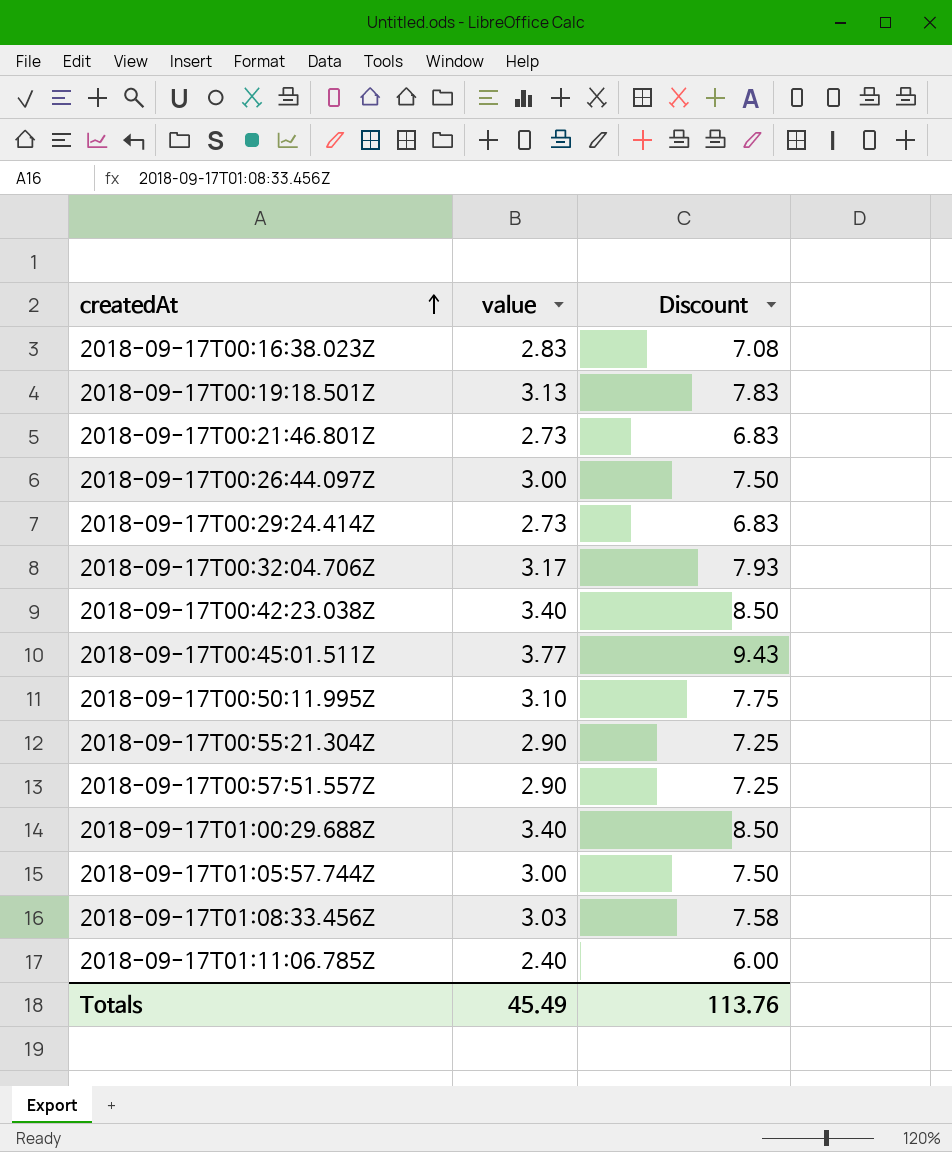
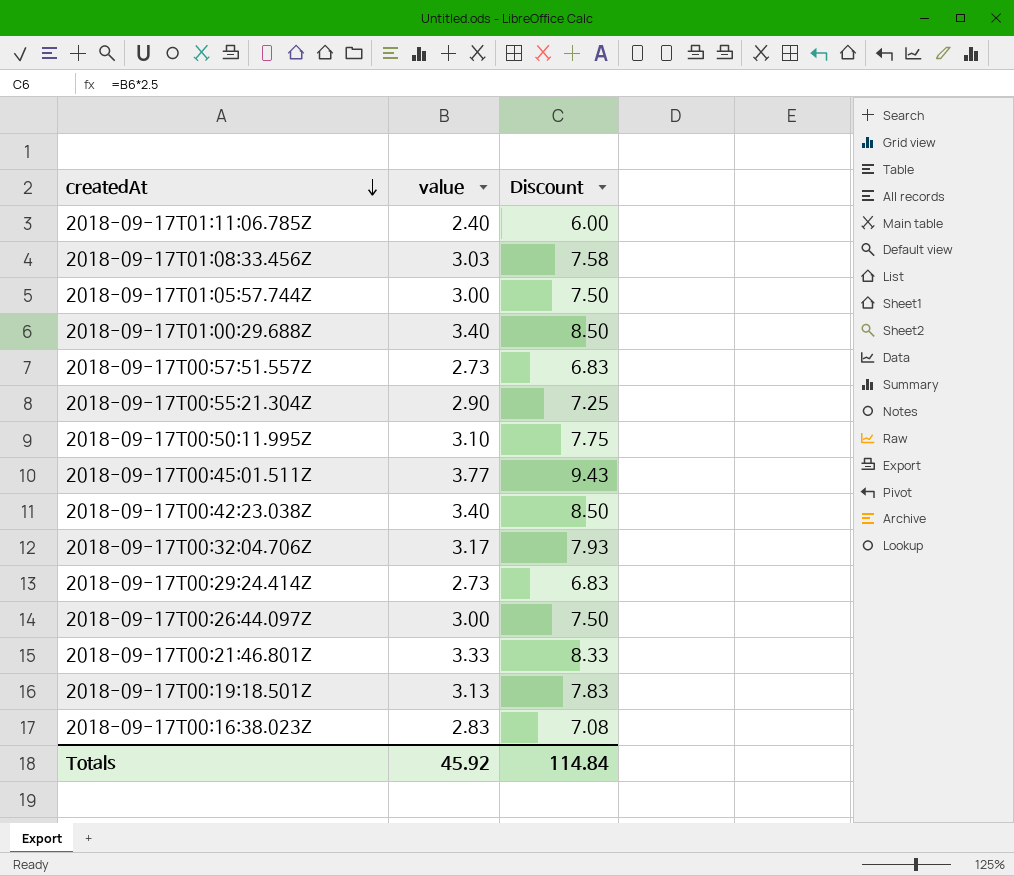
row order: createdAt ascending -> createdAt descending
2018-09-17T00:57:51.557Z | value: 2.90 -> 2.73
2018-09-17T00:57:51.557Z | Discount: 7.25 -> 6.83
2018-09-17T00:21:46.801Z | value: 2.73 -> 3.33
2018-09-17T00:21:46.801Z | Discount: 6.83 -> 8.33
Totals | value: 45.49 -> 45.92
Totals | Discount: 113.76 -> 114.84

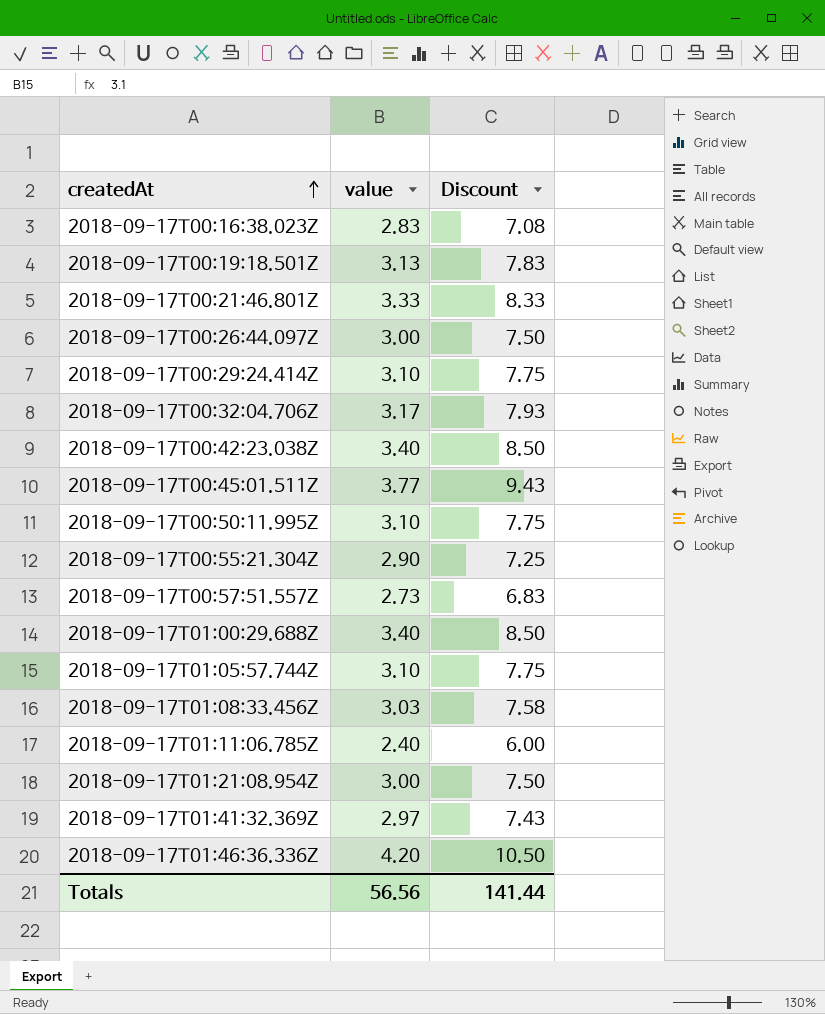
row order: createdAt descending -> createdAt ascending
2018-09-17T00:29:24.414Z | value: 2.73 -> 3.10
2018-09-17T00:29:24.414Z | Discount: 6.83 -> 7.75
2018-09-17T01:05:57.744Z | value: 3.00 -> 3.10
2018-09-17T01:05:57.744Z | Discount: 7.50 -> 7.75
row 2018-09-17T01:21:08.954Z: none -> 3.00 | 7.50
row 2018-09-17T01:41:32.369Z: none -> 2.97 | 7.43
row 2018-09-17T01:46:36.336Z: none -> 4.20 | 10.50
Totals | value: 45.92 -> 56.56
Totals | Discount: 114.84 -> 141.44

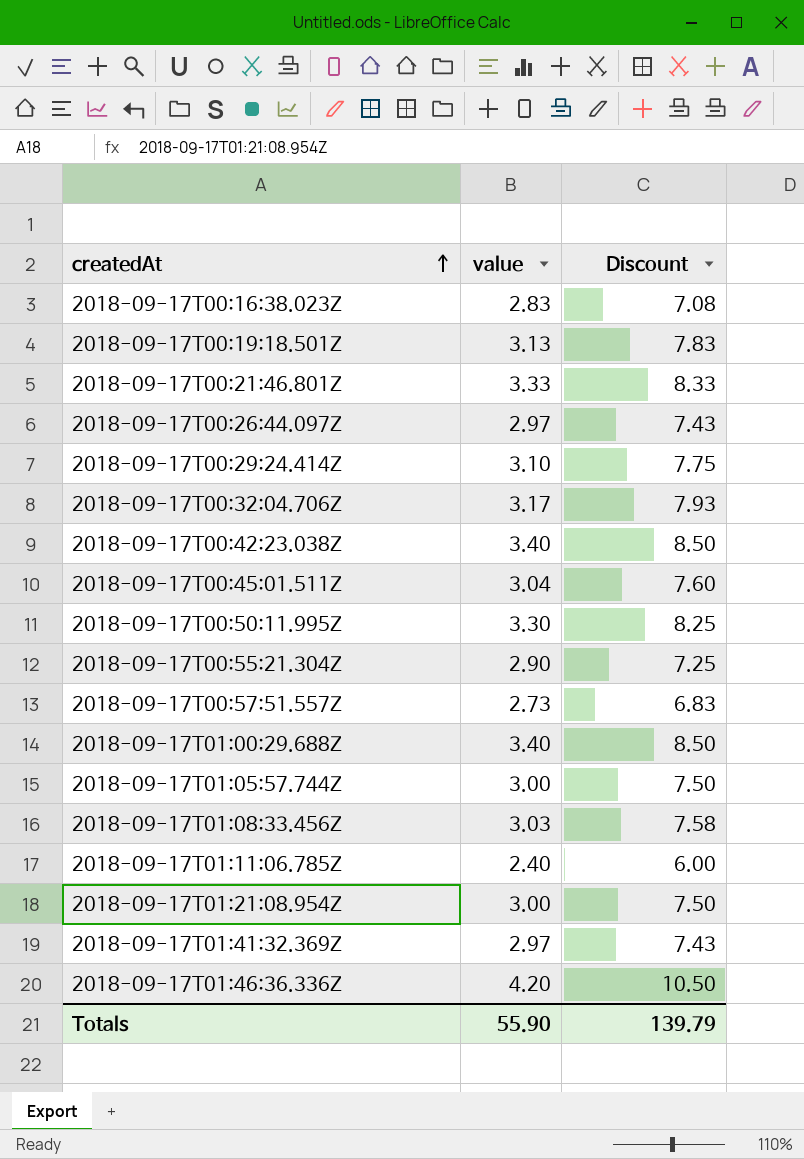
2018-09-17T00:26:44.097Z | value: 3.00 -> 2.97
2018-09-17T00:26:44.097Z | Discount: 7.50 -> 7.43
2018-09-17T00:45:01.511Z | value: 3.77 -> 3.04
2018-09-17T00:45:01.511Z | Discount: 9.43 -> 7.60
2018-09-17T00:50:11.995Z | value: 3.10 -> 3.30
2018-09-17T00:50:11.995Z | Discount: 7.75 -> 8.25
2018-09-17T01:05:57.744Z | value: 3.10 -> 3.00
2018-09-17T01:05:57.744Z | Discount: 7.75 -> 7.50
Totals | value: 56.56 -> 55.90
Totals | Discount: 141.44 -> 139.79

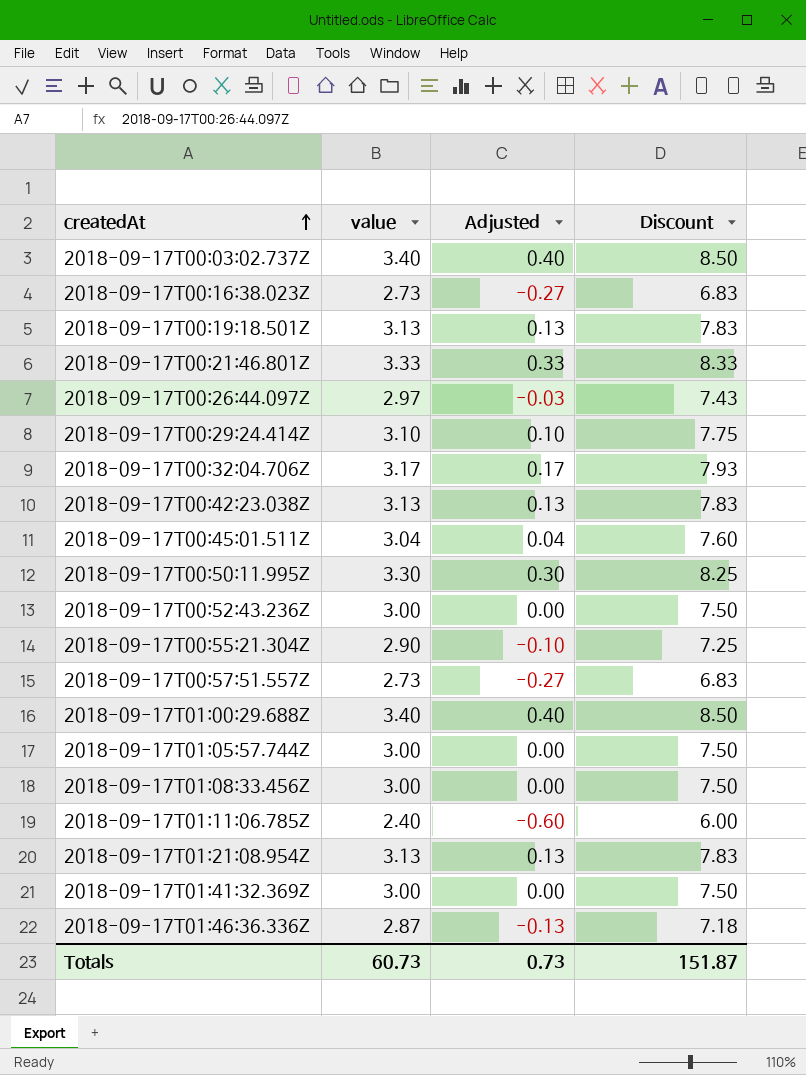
column Adjusted | formula: none -> [value] - 3
row 2018-09-17T00:03:02.737Z: none -> 3.40 | 0.40 | 8.50
2018-09-17T00:16:38.023Z | value: 2.83 -> 2.73
2018-09-17T00:16:38.023Z | Discount: 7.08 -> 6.83
2018-09-17T00:42:23.038Z | value: 3.40 -> 3.13
2018-09-17T00:42:23.038Z | Discount: 8.50 -> 7.83
row 2018-09-17T00:52:43.236Z: none -> 3.00 | 0.00 | 7.50
2018-09-17T01:08:33.456Z | value: 3.03 -> 3.00
2018-09-17T01:08:33.456Z | Discount: 7.58 -> 7.50
2018-09-17T01:21:08.954Z | value: 3.00 -> 3.13
2018-09-17T01:21:08.954Z | Discount: 7.50 -> 7.83
2018-09-17T01:41:32.369Z | value: 2.97 -> 3.00
2018-09-17T01:41:32.369Z | Discount: 7.43 -> 7.50
2018-09-17T01:46:36.336Z | value: 4.20 -> 2.87
2018-09-17T01:46:36.336Z | Discount: 10.50 -> 7.18
Totals | value: 55.90 -> 60.73
Totals | Discount: 139.79 -> 151.87

